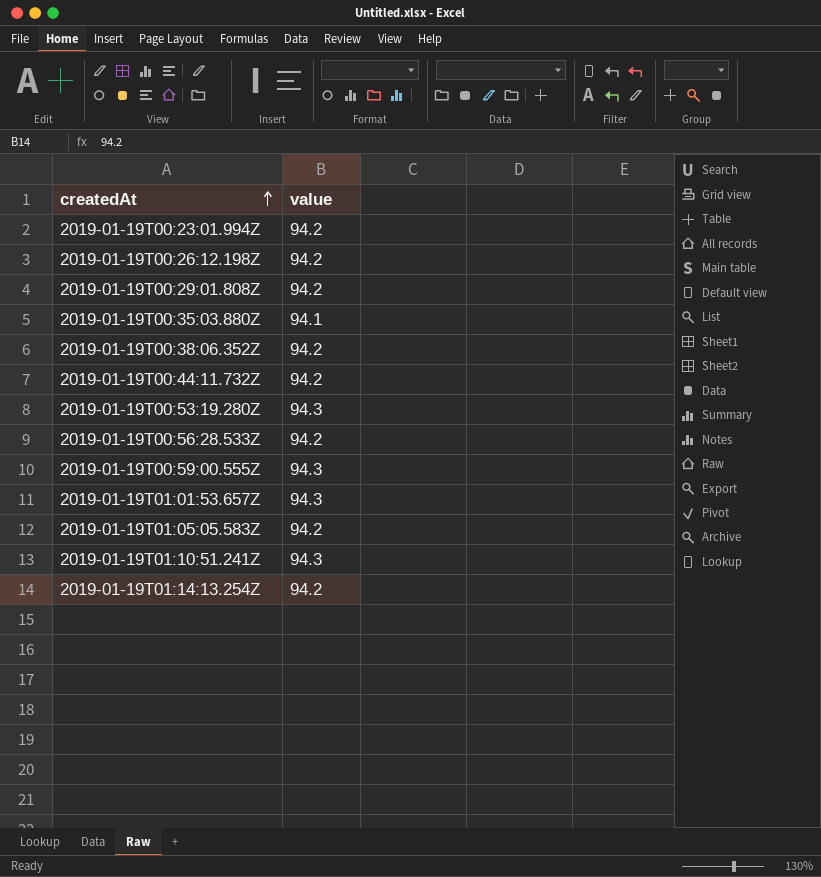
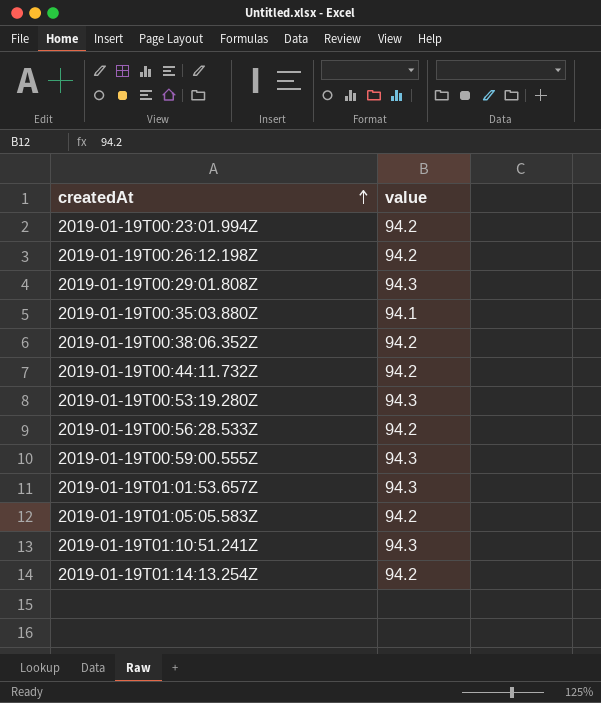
2019-01-19T00:29:01.808Z | value: 94.2 -> 94.3

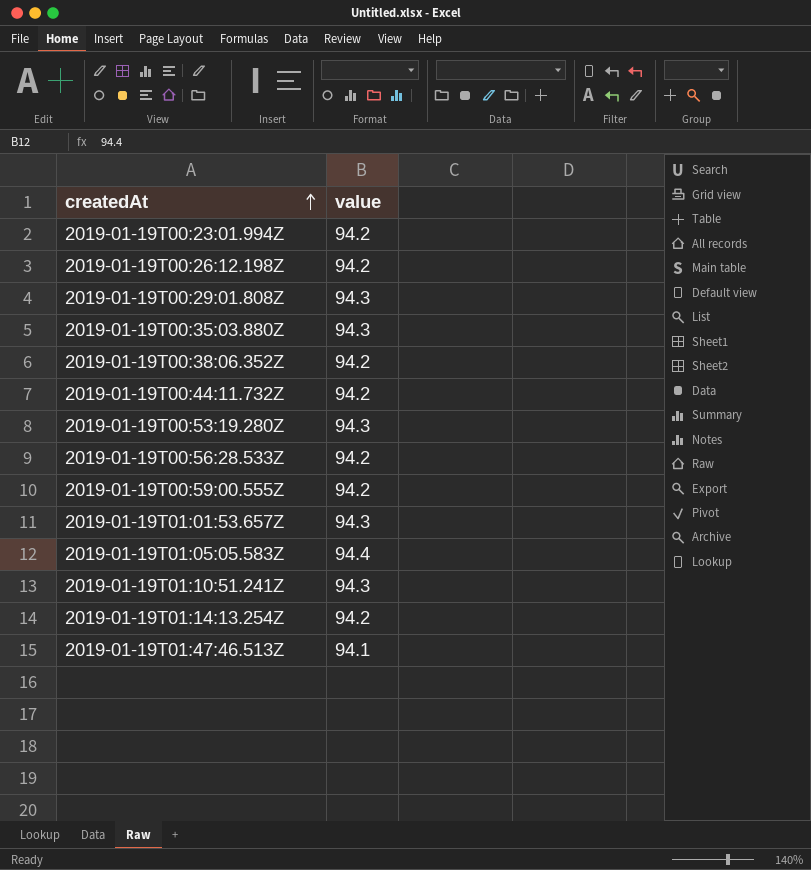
2019-01-19T00:35:03.880Z | value: 94.1 -> 94.3
2019-01-19T00:59:00.555Z | value: 94.3 -> 94.2
2019-01-19T01:05:05.583Z | value: 94.2 -> 94.4
row 2019-01-19T01:47:46.513Z: none -> 94.1

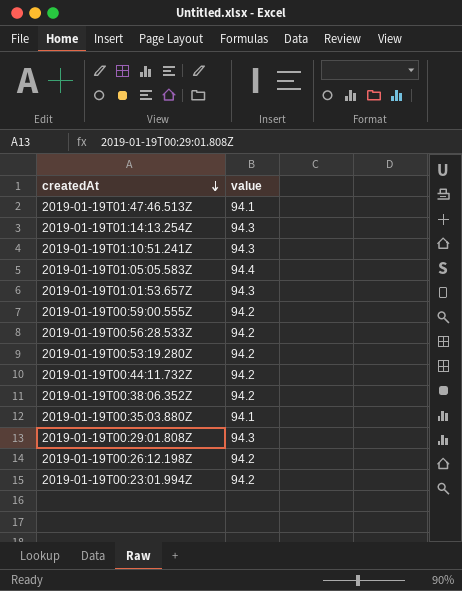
row order: createdAt ascending -> createdAt descending
2019-01-19T01:14:13.254Z | value: 94.2 -> 94.3
2019-01-19T00:53:19.280Z | value: 94.3 -> 94.2
2019-01-19T00:35:03.880Z | value: 94.3 -> 94.1

